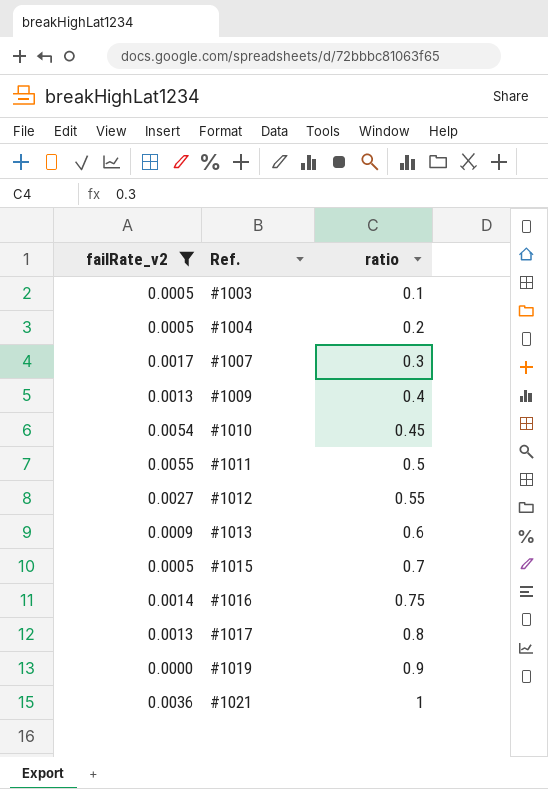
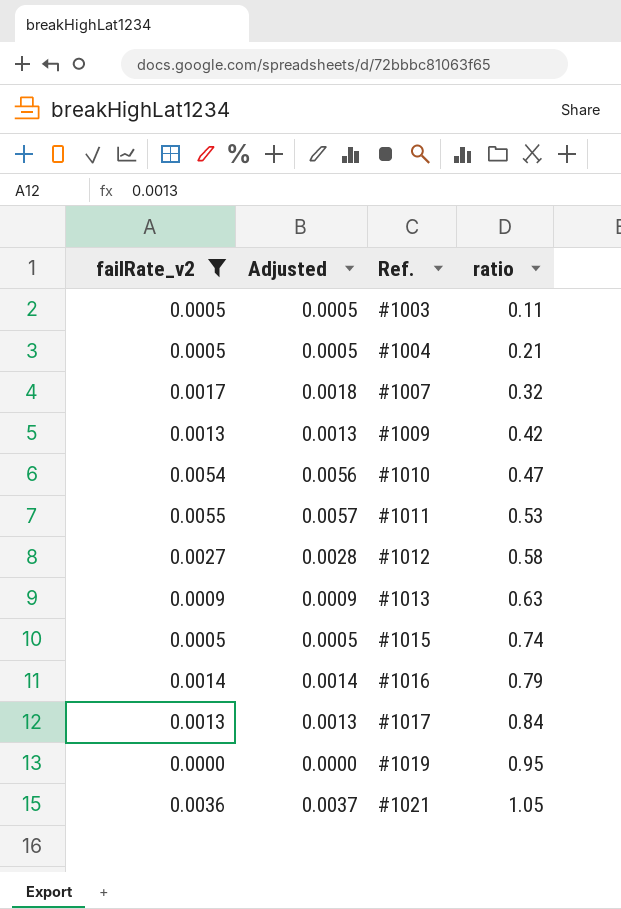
column Adjusted | formula: none -> [failRate_v2] * 1.03
#1003 | ratio: 0.1 -> 0.11
#1004 | ratio: 0.2 -> 0.21
#1007 | ratio: 0.3 -> 0.32
#1009 | ratio: 0.4 -> 0.42
#1010 | ratio: 0.45 -> 0.47
#1011 | ratio: 0.5 -> 0.53
#1012 | ratio: 0.55 -> 0.58
#1013 | ratio: 0.6 -> 0.63
#1015 | ratio: 0.7 -> 0.74
#1016 | ratio: 0.75 -> 0.79
#1017 | ratio: 0.8 -> 0.84
#1019 | ratio: 0.9 -> 0.95
#1021 | ratio: 1 -> 1.05

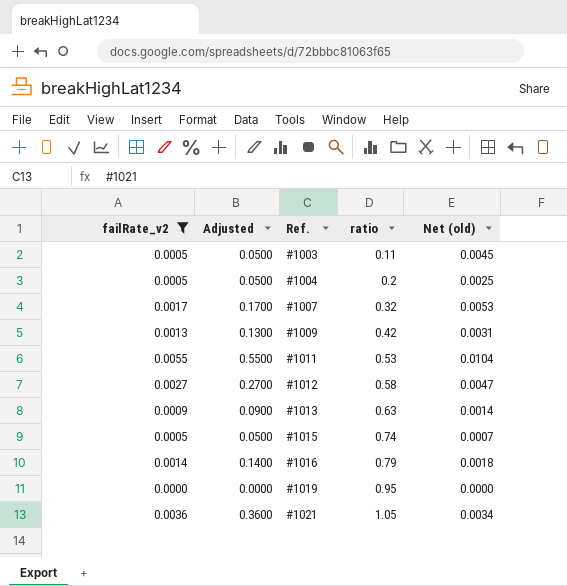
column Adjusted | formula: [failRate_v2] * 1.03 -> [failRate_v2] * 100
column Net (old) | formula: none -> [failRate_v2] / [ratio]
row #1010: 0.0054 | 0.0056 | 0.47 -> none
row #1017: 0.0013 | 0.0013 | 0.84 -> none
#1004 | ratio: 0.21 -> 0.2

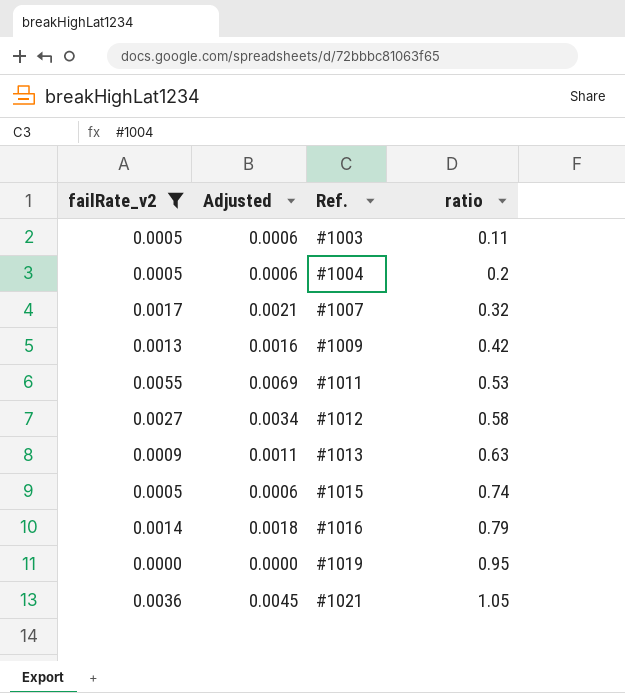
column Net (old) | formula: [failRate_v2] / [ratio] -> none
column Adjusted | formula: [failRate_v2] * 100 -> [failRate_v2] * 1.25

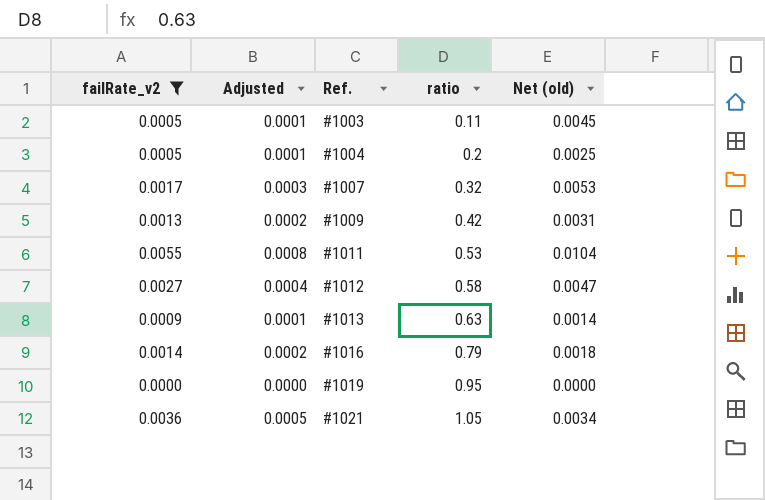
column Adjusted | formula: [failRate_v2] * 1.25 -> [failRate_v2] * 0.15
column Net (old) | formula: none -> [failRate_v2] / [ratio]
row #1015: 0.0005 | 0.0006 | 0.74 -> none

